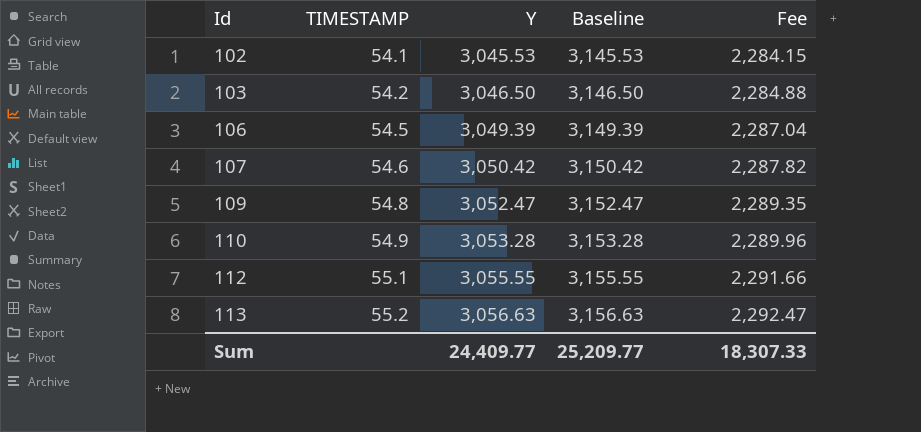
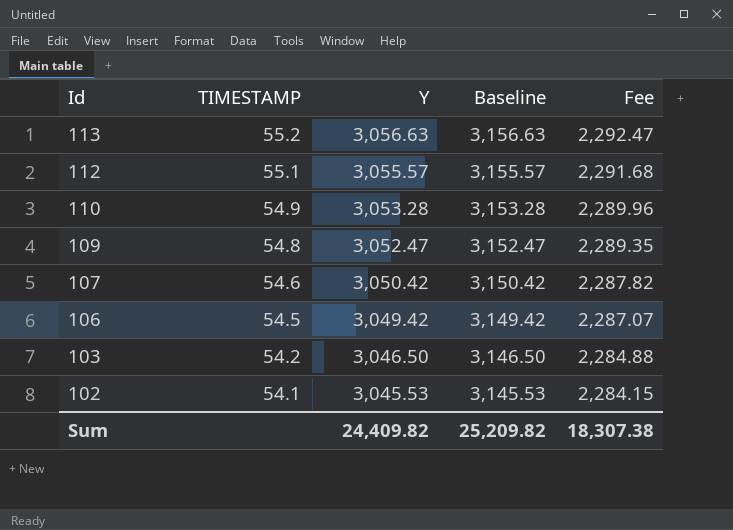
row order: Id ascending -> Id descending
112 | Y: 3,055.55 -> 3,055.57
112 | Baseline: 3,155.55 -> 3,155.57
112 | Fee: 2,291.66 -> 2,291.68
106 | Y: 3,049.39 -> 3,049.42
106 | Baseline: 3,149.39 -> 3,149.42
106 | Fee: 2,287.04 -> 2,287.07
Sum | Y: 24,409.77 -> 24,409.82
Sum | Baseline: 25,209.77 -> 25,209.82
Sum | Fee: 18,307.33 -> 18,307.38

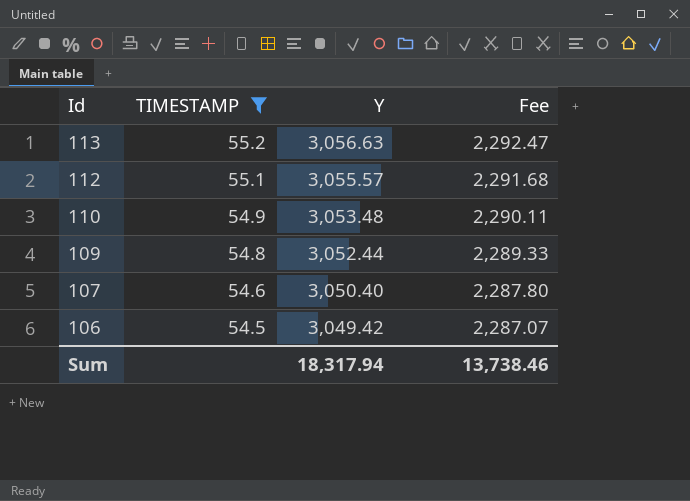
filter: none -> TIMESTAMP >= 54.5
column Baseline | formula: [Y] + 100 -> none
110 | Y: 3,053.28 -> 3,053.48
110 | Fee: 2,289.96 -> 2,290.11
109 | Y: 3,052.47 -> 3,052.44
109 | Fee: 2,289.35 -> 2,289.33
107 | Y: 3,050.42 -> 3,050.40
107 | Fee: 2,287.82 -> 2,287.80
Sum | Y: 24,409.82 -> 18,317.94
Sum | Fee: 18,307.38 -> 13,738.46

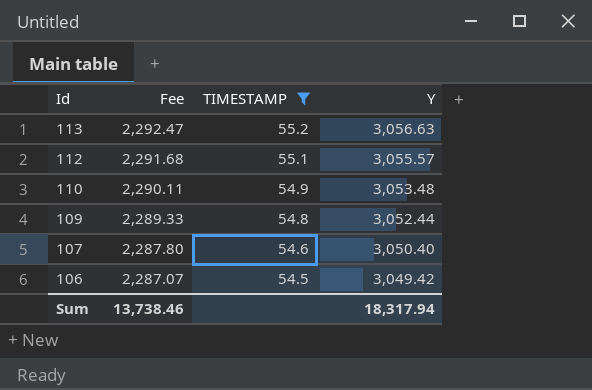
column Fee | position: 4 -> 2

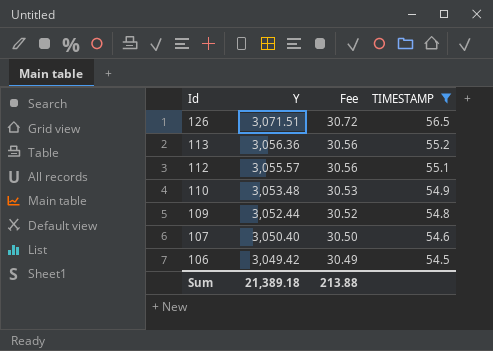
column Y | position: 4 -> 2
column Fee | formula: [Y] * 0.75 -> [Y] * 0.01
row 126: none -> 3,071.51 | 30.72 | 56.5
113 | Y: 3,056.63 -> 3,056.36
Sum | Y: 18,317.94 -> 21,389.18
Sum | Fee: 13,738.46 -> 213.88

